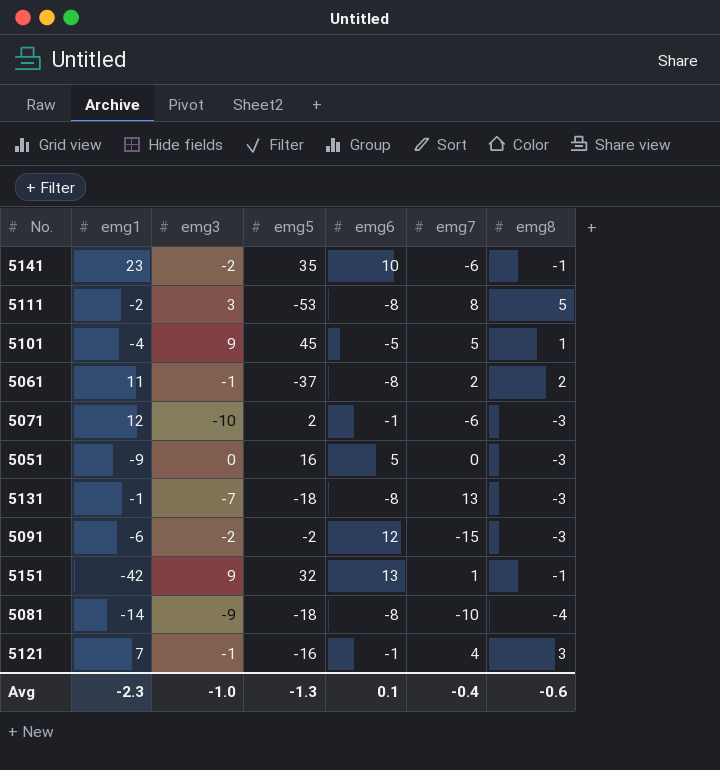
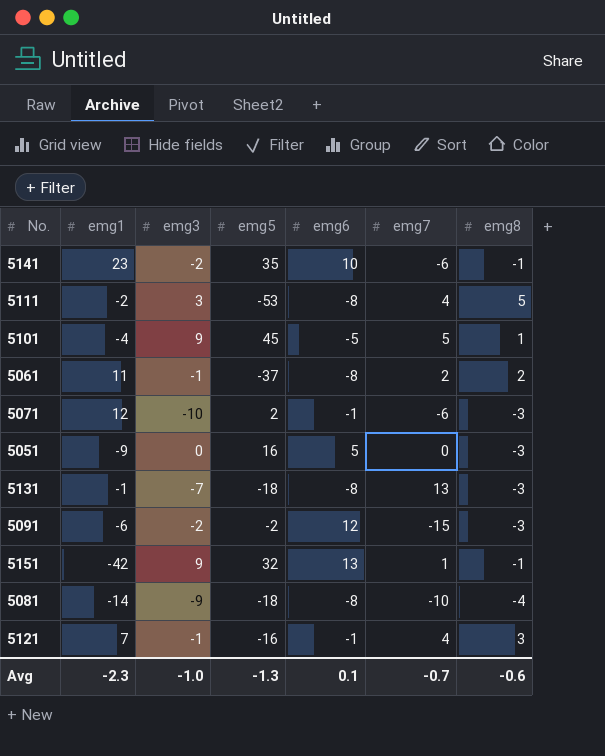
5111 | emg7: 8 -> 4
Avg | emg7: -0.4 -> -0.7

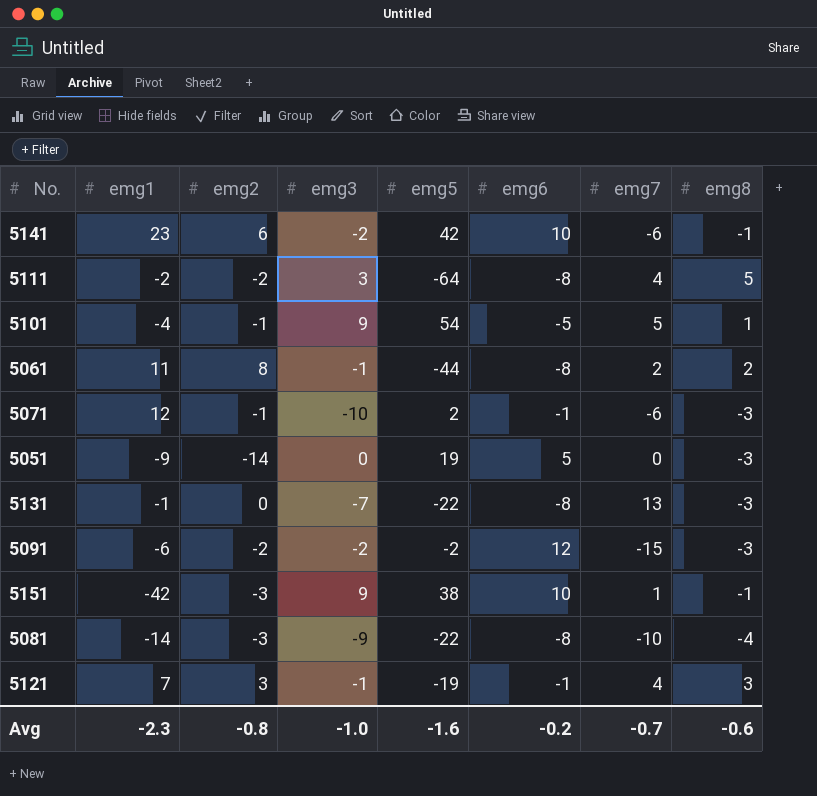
column emg2 | position: none -> 3
5141 | emg5: 35 -> 42
5111 | emg5: -53 -> -64
5101 | emg5: 45 -> 54
5061 | emg5: -37 -> -44
5051 | emg5: 16 -> 19
5131 | emg5: -18 -> -22
5151 | emg5: 32 -> 38
5151 | emg6: 13 -> 10
5081 | emg5: -18 -> -22
5121 | emg5: -16 -> -19
Avg | emg5: -1.3 -> -1.6
Avg | emg6: 0.1 -> -0.2

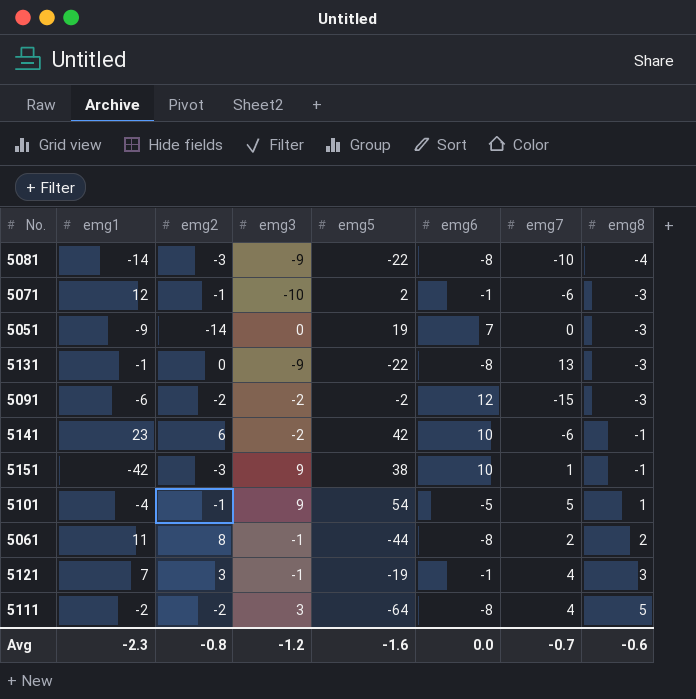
row order: none -> emg8 ascending
5051 | emg6: 5 -> 7
5131 | emg3: -7 -> -9
Avg | emg3: -1.0 -> -1.2
Avg | emg6: -0.2 -> 0.0

